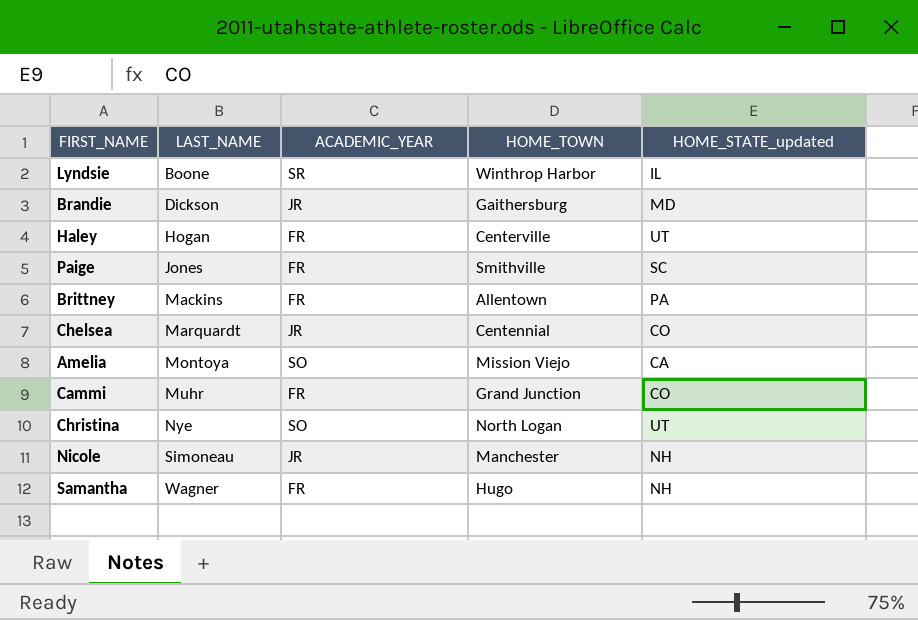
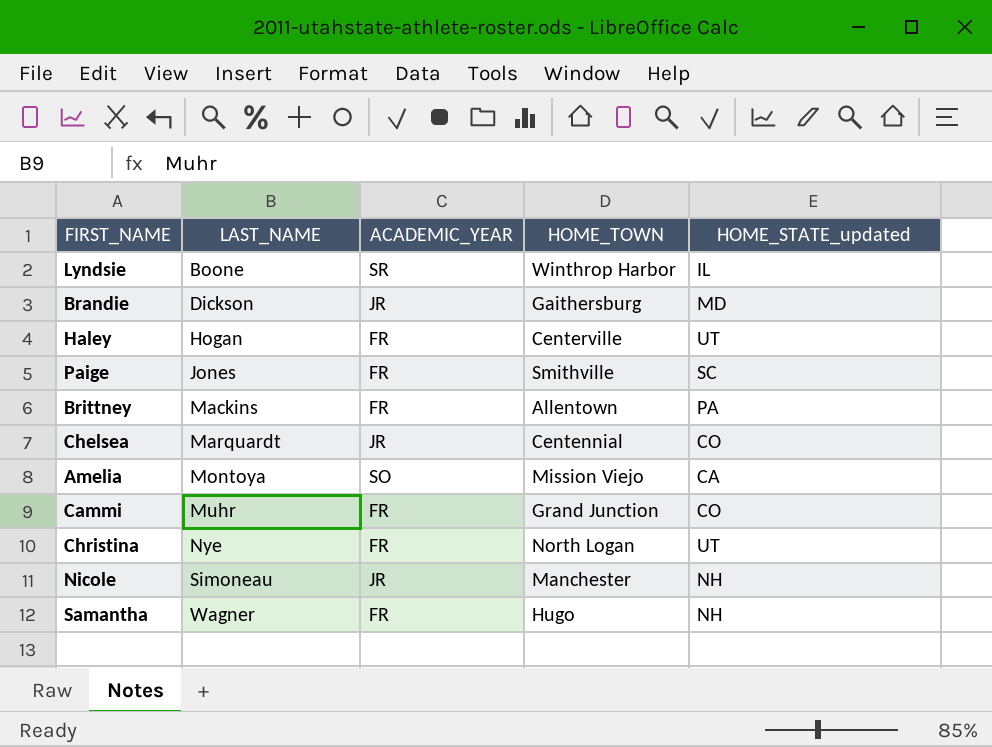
Christina | ACADEMIC_YEAR: SO -> FR

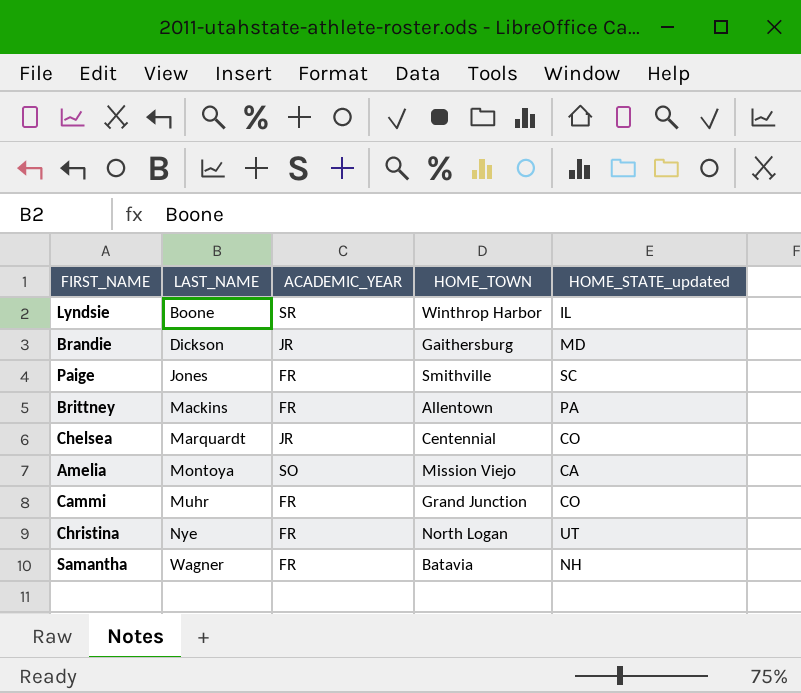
row Haley: Hogan | FR | Centerville | UT -> none
row Nicole: Simoneau | JR | Manchester | NH -> none
Samantha | HOME_TOWN: Hugo -> Batavia

